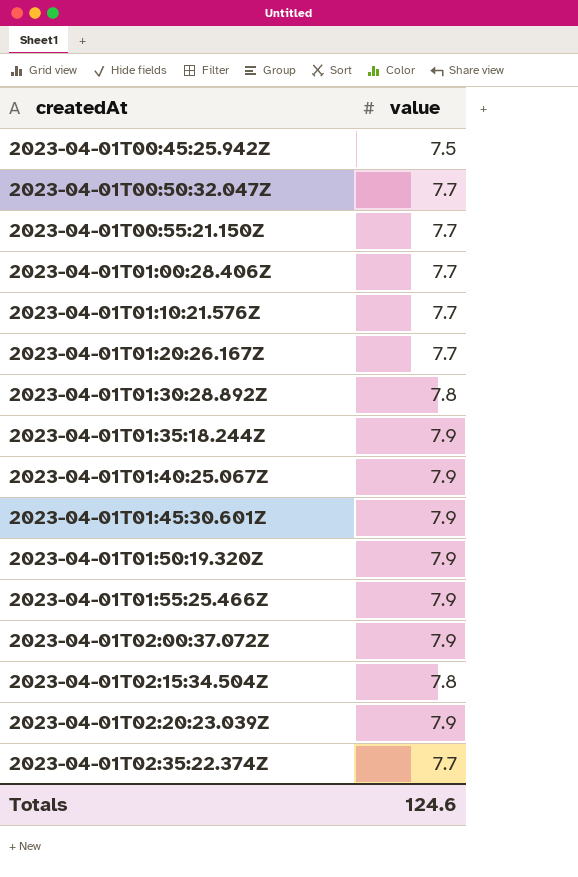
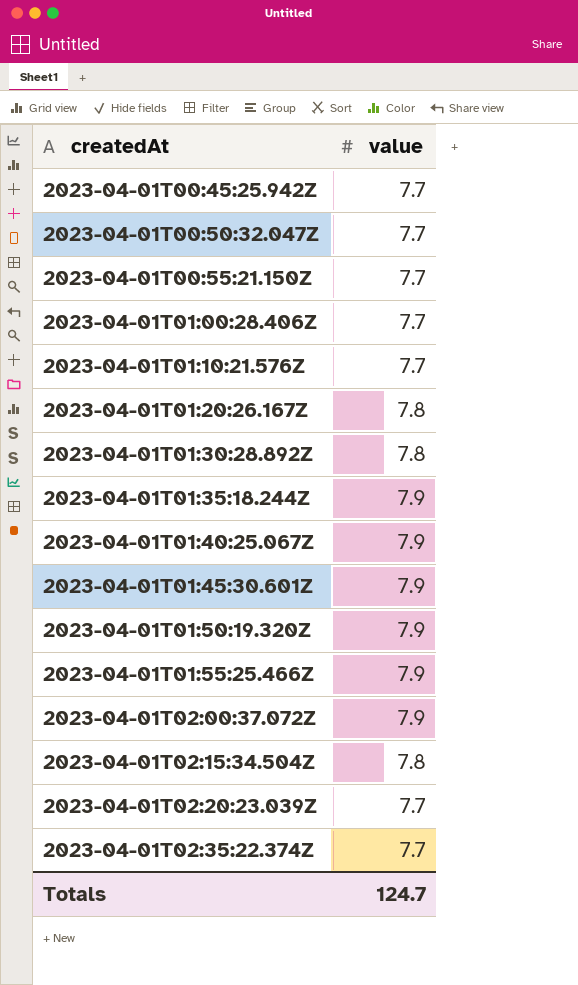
2023-04-01T00:45:25.942Z | value: 7.5 -> 7.7
2023-04-01T01:20:26.167Z | value: 7.7 -> 7.8
2023-04-01T02:20:23.039Z | value: 7.9 -> 7.7
Totals | value: 124.6 -> 124.7

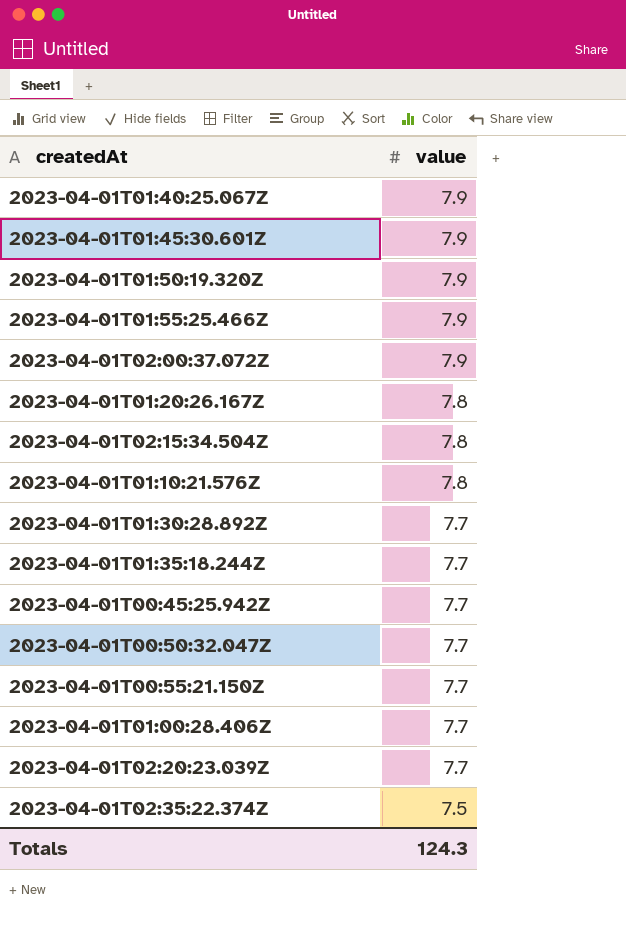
row order: createdAt ascending -> value descending
2023-04-01T01:10:21.576Z | value: 7.7 -> 7.8
2023-04-01T01:30:28.892Z | value: 7.8 -> 7.7
2023-04-01T01:35:18.244Z | value: 7.9 -> 7.7
2023-04-01T02:35:22.374Z | value: 7.7 -> 7.5
Totals | value: 124.7 -> 124.3

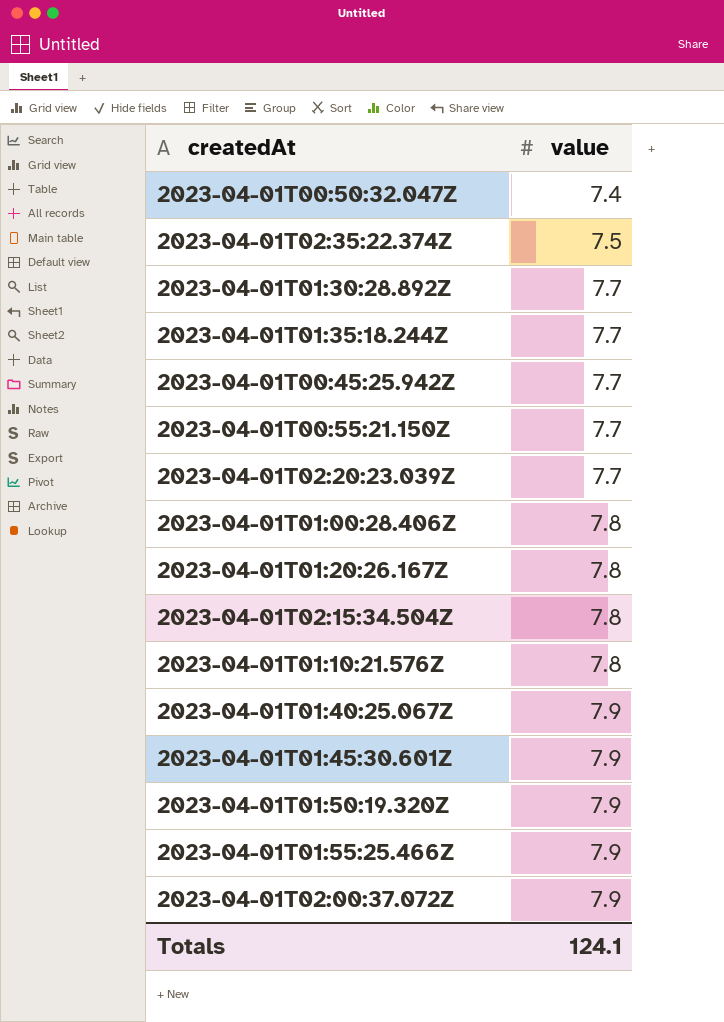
row order: value descending -> value ascending
2023-04-01T00:50:32.047Z | value: 7.7 -> 7.4
2023-04-01T01:00:28.406Z | value: 7.7 -> 7.8
Totals | value: 124.3 -> 124.1

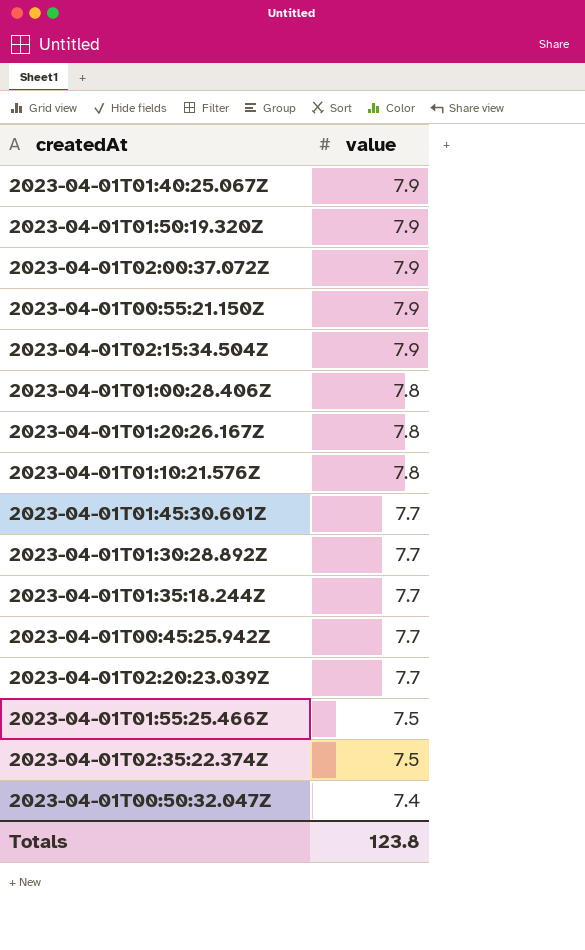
row order: value ascending -> value descending
2023-04-01T00:55:21.150Z | value: 7.7 -> 7.9
2023-04-01T02:15:34.504Z | value: 7.8 -> 7.9
2023-04-01T01:45:30.601Z | value: 7.9 -> 7.7
2023-04-01T01:55:25.466Z | value: 7.9 -> 7.5
Totals | value: 124.1 -> 123.8

